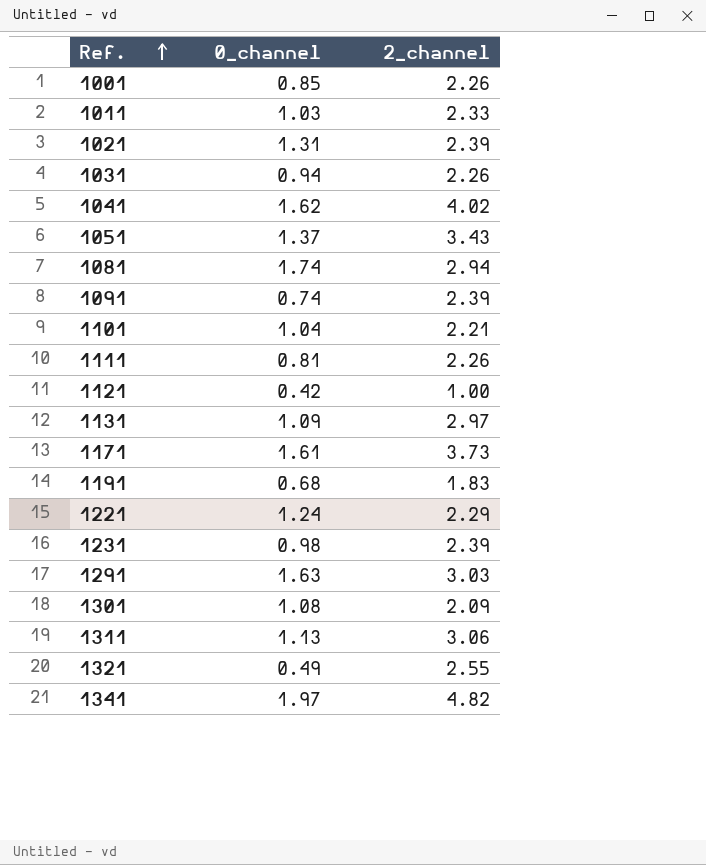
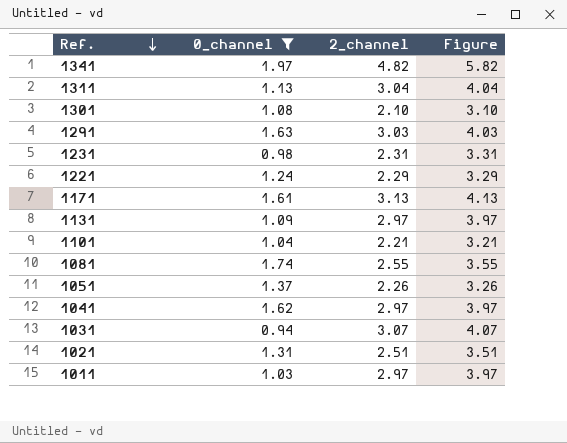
filter: none -> 0_channel >= 0.94
row order: Ref. ascending -> Ref. descending
column Figure | formula: none -> [2_channel] + 1
1311 | 2_channel: 3.06 -> 3.04
1301 | 2_channel: 2.09 -> 2.10
1231 | 2_channel: 2.39 -> 2.31
1171 | 2_channel: 3.73 -> 3.13
1081 | 2_channel: 2.94 -> 2.55
1051 | 2_channel: 3.43 -> 2.26
1041 | 2_channel: 4.02 -> 2.97
1031 | 2_channel: 2.26 -> 3.07
1021 | 2_channel: 2.39 -> 2.51
1011 | 2_channel: 2.33 -> 2.97

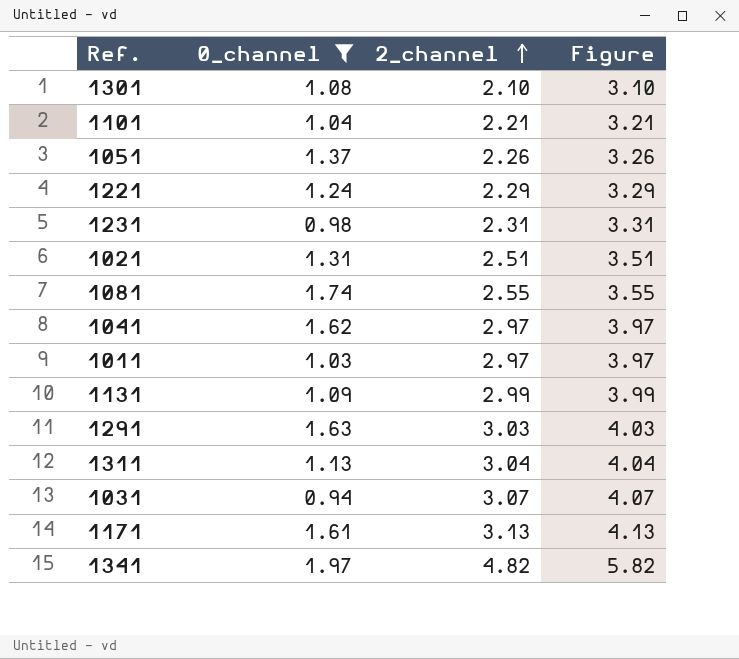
row order: Ref. descending -> 2_channel ascending
1131 | 2_channel: 2.97 -> 2.99
1131 | Figure: 3.97 -> 3.99

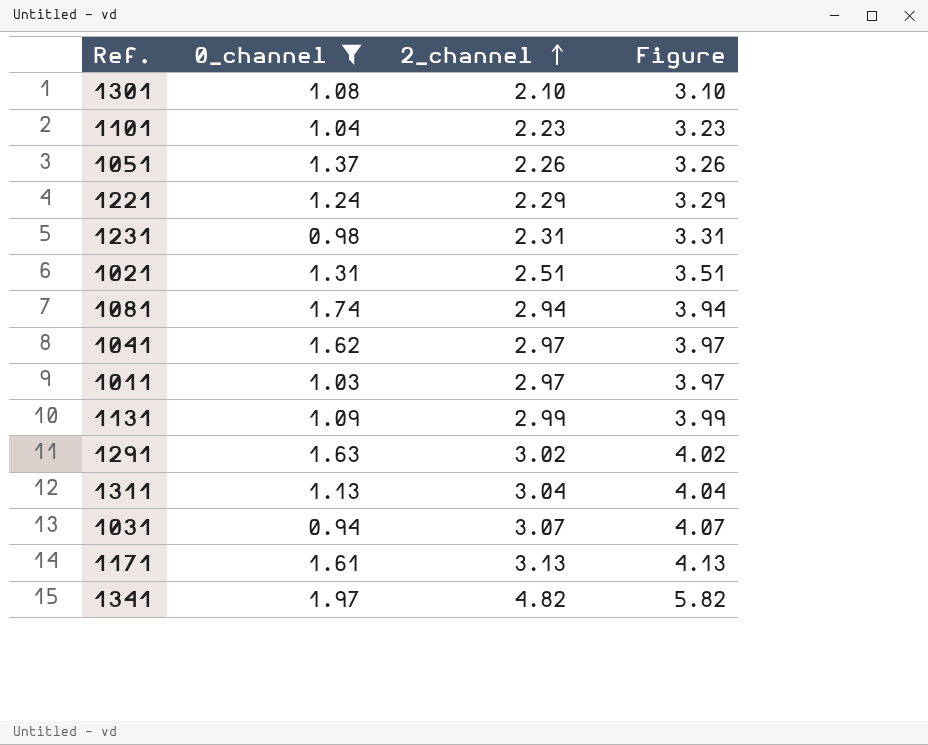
1101 | 2_channel: 2.21 -> 2.23
1101 | Figure: 3.21 -> 3.23
1081 | 2_channel: 2.55 -> 2.94
1081 | Figure: 3.55 -> 3.94
1291 | 2_channel: 3.03 -> 3.02
1291 | Figure: 4.03 -> 4.02

